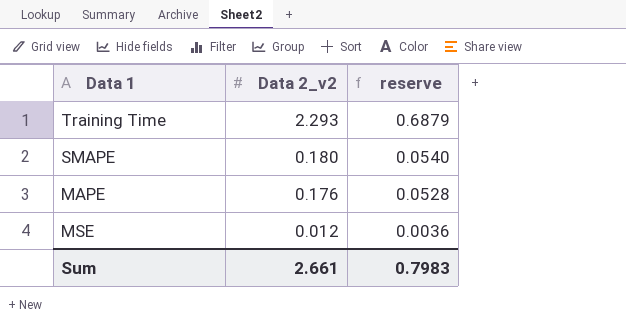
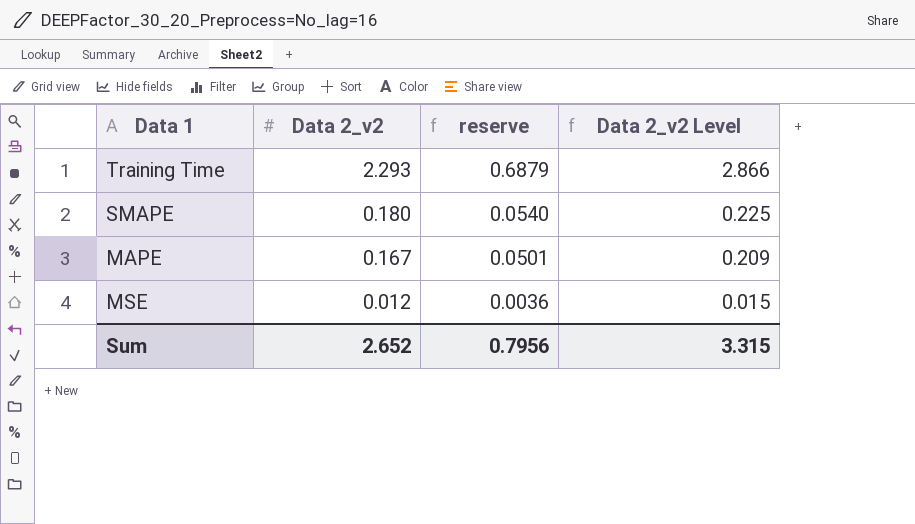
column Data 2_v2 Level | formula: none -> [Data 2_v2] * 1.25
MAPE | Data 2_v2: 0.176 -> 0.167
MAPE | reserve: 0.0528 -> 0.0501
Sum | Data 2_v2: 2.661 -> 2.652
Sum | reserve: 0.7983 -> 0.7956

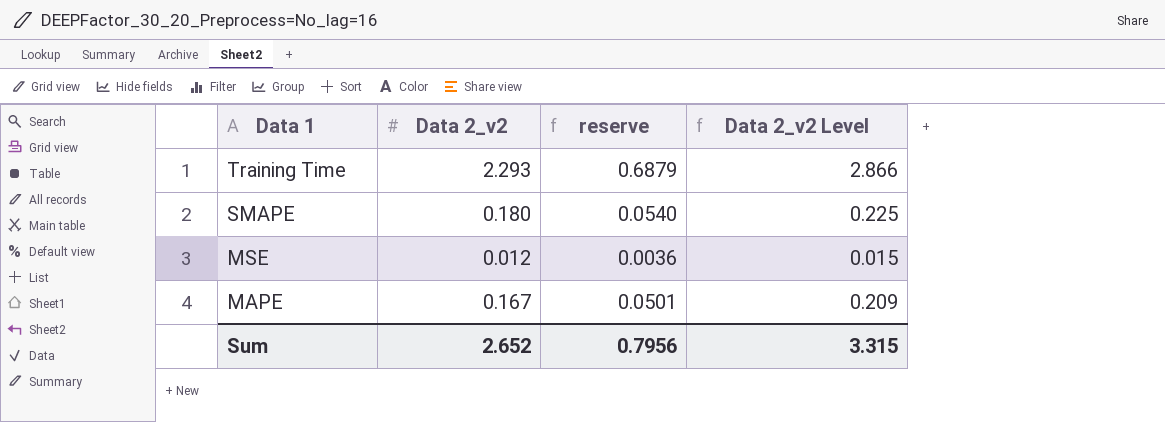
row order: Data 2_v2 descending -> Data 1 descending

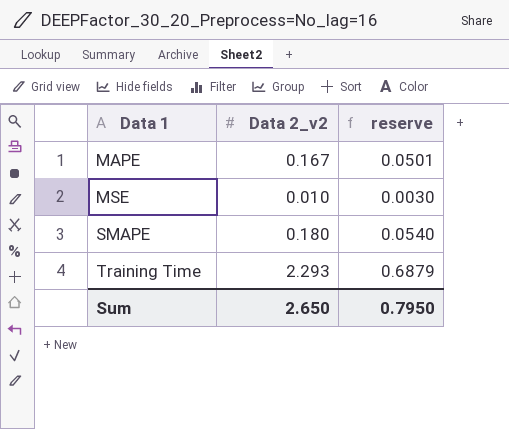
row order: Data 1 descending -> Data 1 ascending
column Data 2_v2 Level | formula: [Data 2_v2] * 1.25 -> none
MSE | Data 2_v2: 0.012 -> 0.010
MSE | reserve: 0.0036 -> 0.0030
Sum | Data 2_v2: 2.652 -> 2.650
Sum | reserve: 0.7956 -> 0.7950

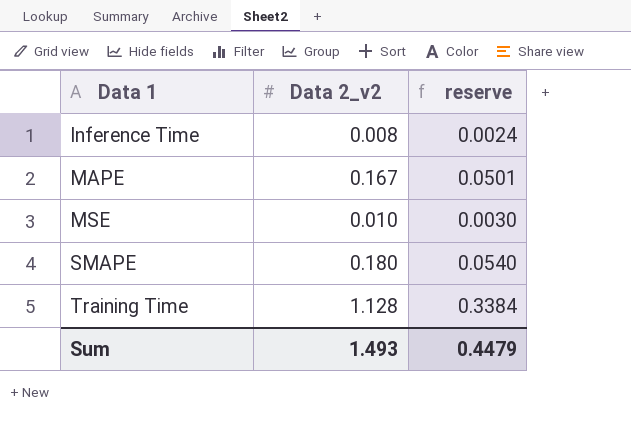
row Inference Time: none -> 0.008 | 0.0024
Training Time | Data 2_v2: 2.293 -> 1.128
Training Time | reserve: 0.6879 -> 0.3384
Sum | Data 2_v2: 2.650 -> 1.493
Sum | reserve: 0.7950 -> 0.4479

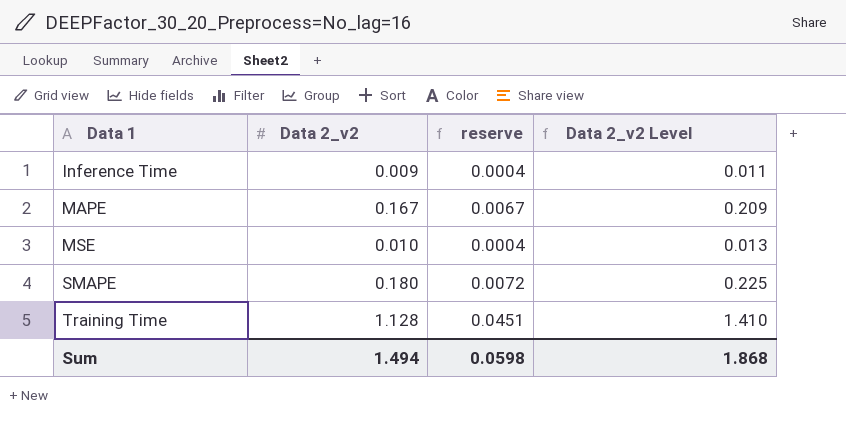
column reserve | formula: [Data 2_v2] * 0.3 -> [Data 2_v2] * 0.04
column Data 2_v2 Level | formula: none -> [Data 2_v2] * 1.25
Inference Time | Data 2_v2: 0.008 -> 0.009
Sum | Data 2_v2: 1.493 -> 1.494
Sum | reserve: 0.4479 -> 0.0598

